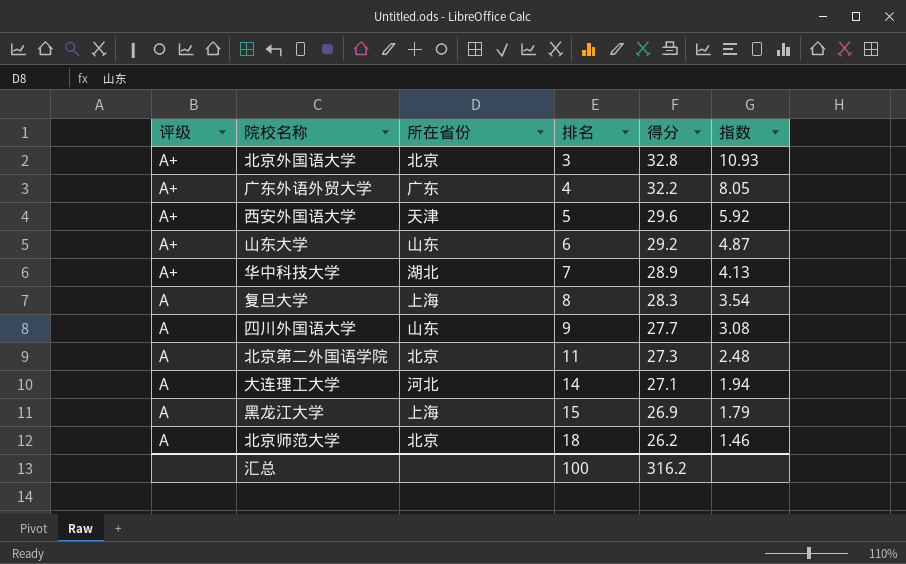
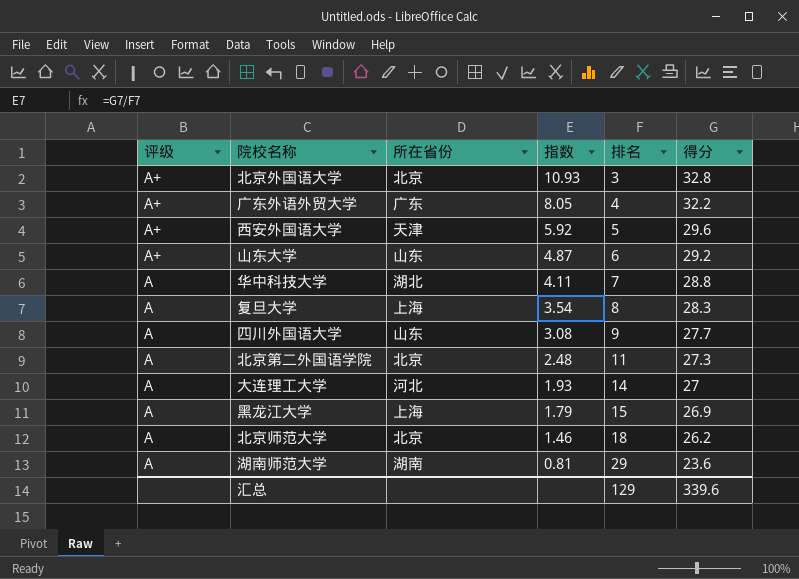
column 指数 | position: 6 -> 4
华中科技大学 | 评级: A+ -> A
华中科技大学 | 指数: 4.13 -> 4.11
华中科技大学 | 得分: 28.9 -> 28.8
大连理工大学 | 指数: 1.94 -> 1.93
大连理工大学 | 得分: 27.1 -> 27
row 湖南师范大学: none -> A | 湖南 | 0.81 | 29 | 23.6
汇总 | 排名: 100 -> 129
汇总 | 得分: 316.2 -> 339.6

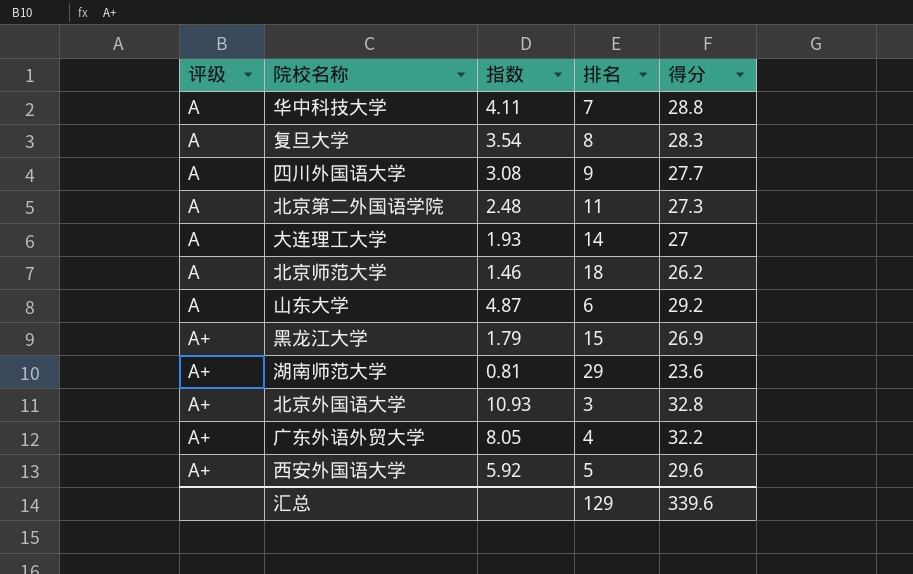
row order: 评级 descending -> 评级 ascending
column 所在省份 | position: 3 -> none
山东大学 | 评级: A+ -> A
黑龙江大学 | 评级: A -> A+
湖南师范大学 | 评级: A -> A+

